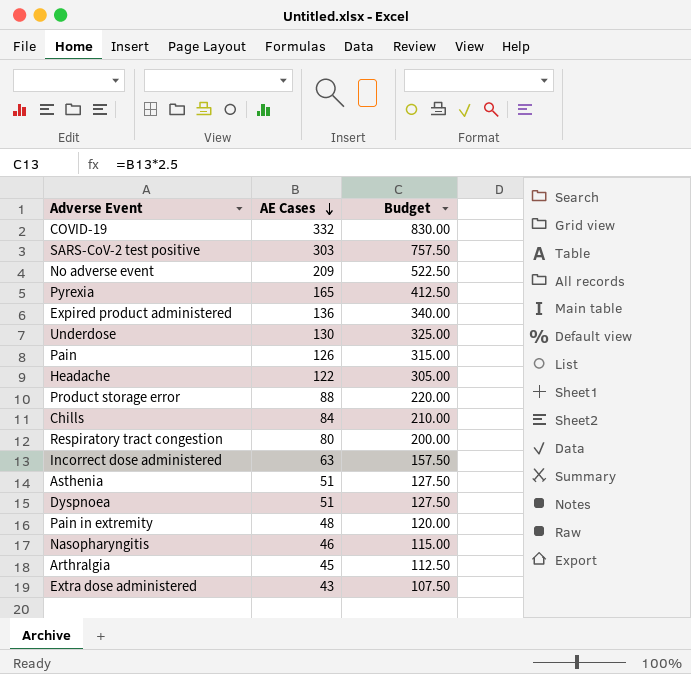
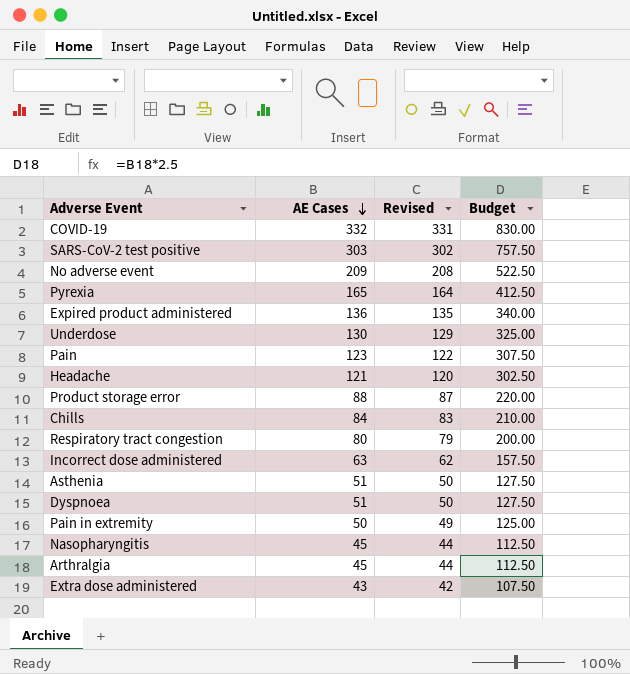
column Revised | formula: none -> [AE Cases] - 1
Pain | AE Cases: 126 -> 123
Pain | Budget: 315.00 -> 307.50
Headache | AE Cases: 122 -> 121
Headache | Budget: 305.00 -> 302.50
Pain in extremity | AE Cases: 48 -> 50
Pain in extremity | Budget: 120.00 -> 125.00
Nasopharyngitis | AE Cases: 46 -> 45
Nasopharyngitis | Budget: 115.00 -> 112.50

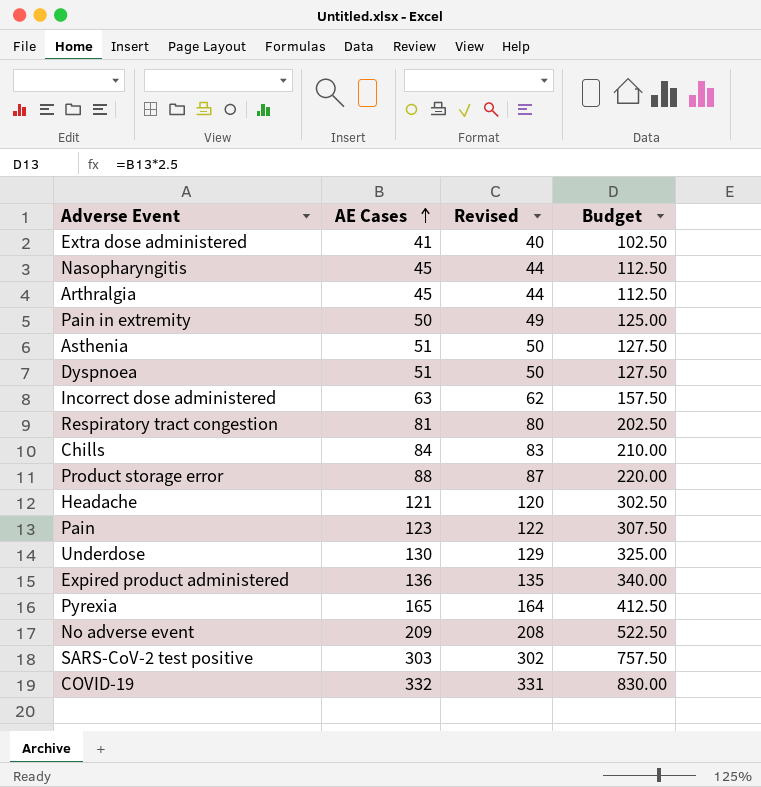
row order: AE Cases descending -> AE Cases ascending
Extra dose administered | AE Cases: 43 -> 41
Extra dose administered | Revised: 42 -> 40
Extra dose administered | Budget: 107.50 -> 102.50
Respiratory tract congestion | AE Cases: 80 -> 81
Respiratory tract congestion | Revised: 79 -> 80
Respiratory tract congestion | Budget: 200.00 -> 202.50

